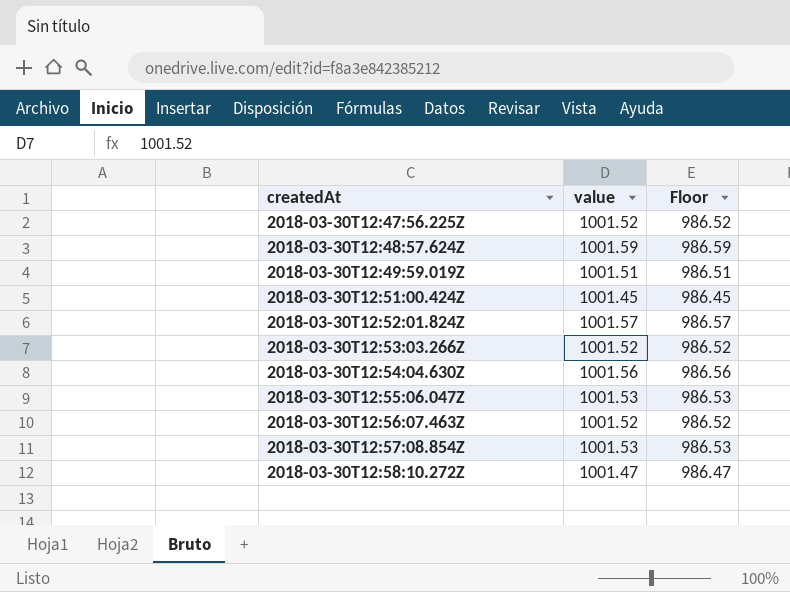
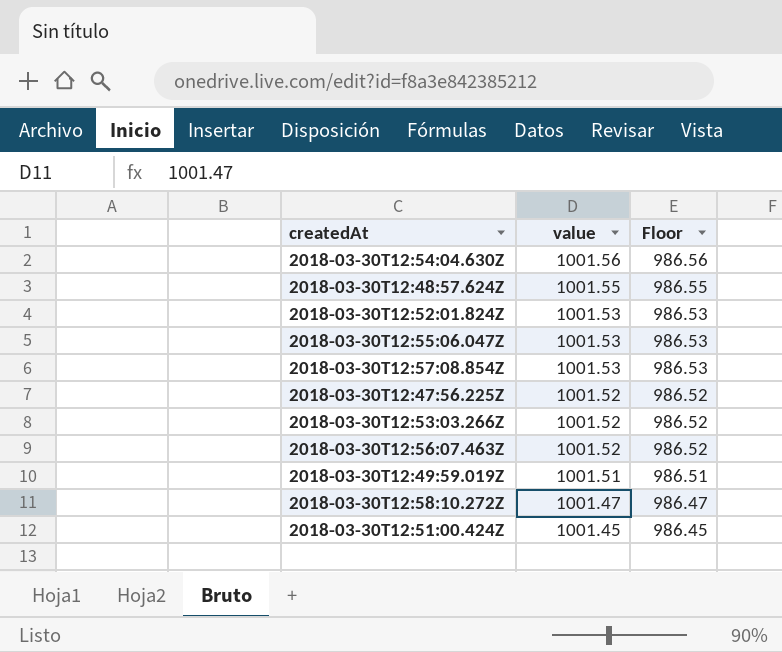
row order: createdAt ascending -> value descending
2018-03-30T12:48:57.624Z | value: 1001.59 -> 1001.55
2018-03-30T12:48:57.624Z | Floor: 986.59 -> 986.55
2018-03-30T12:52:01.824Z | value: 1001.57 -> 1001.53
2018-03-30T12:52:01.824Z | Floor: 986.57 -> 986.53

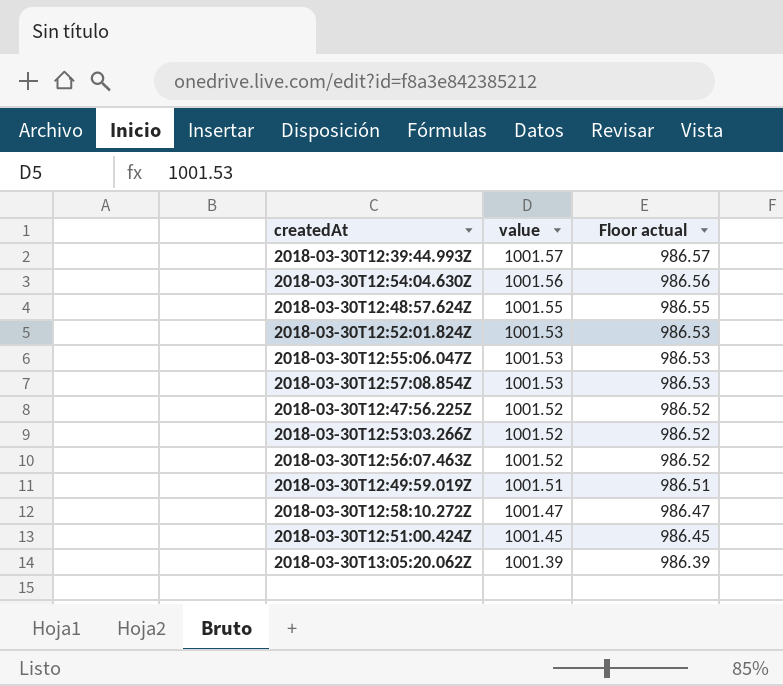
column name: Floor -> Floor actual
row 2018-03-30T12:39:44.993Z: none -> 1001.57 | 986.57
row 2018-03-30T13:05:20.062Z: none -> 1001.39 | 986.39

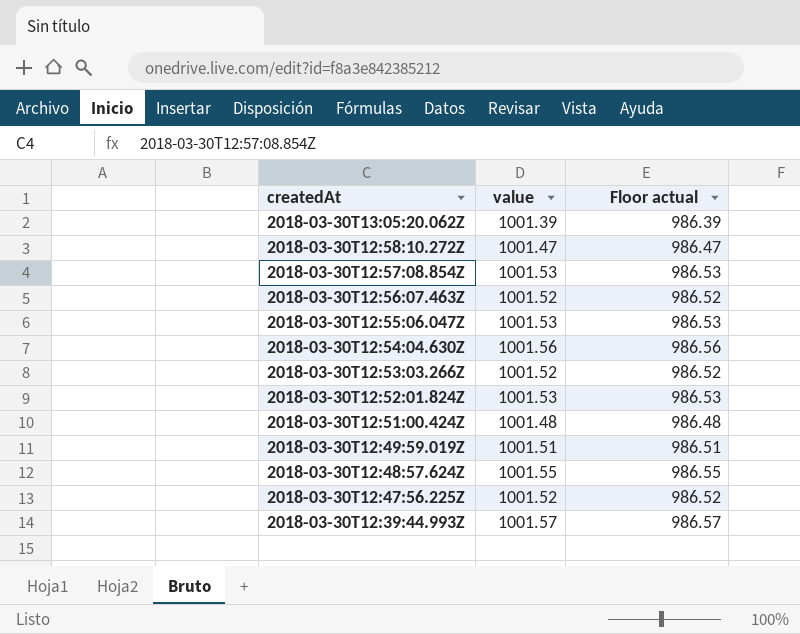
row order: value descending -> createdAt descending
2018-03-30T12:51:00.424Z | value: 1001.45 -> 1001.48
2018-03-30T12:51:00.424Z | Floor actual: 986.45 -> 986.48

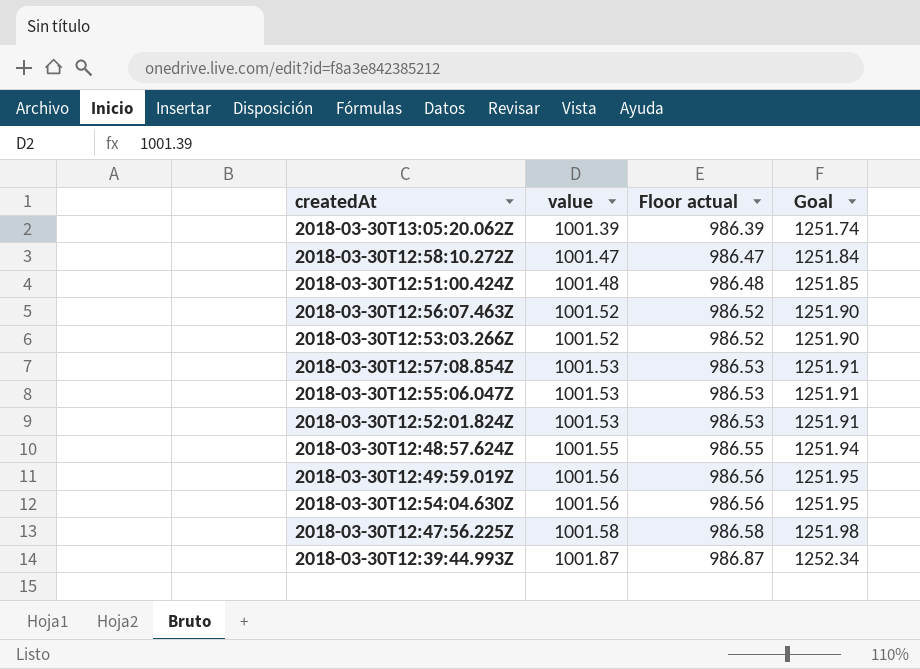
row order: createdAt descending -> value ascending
column Goal | formula: none -> [value] * 1.25
2018-03-30T12:49:59.019Z | value: 1001.51 -> 1001.56
2018-03-30T12:49:59.019Z | Floor actual: 986.51 -> 986.56
2018-03-30T12:47:56.225Z | value: 1001.52 -> 1001.58
2018-03-30T12:47:56.225Z | Floor actual: 986.52 -> 986.58
2018-03-30T12:39:44.993Z | value: 1001.57 -> 1001.87
2018-03-30T12:39:44.993Z | Floor actual: 986.57 -> 986.87

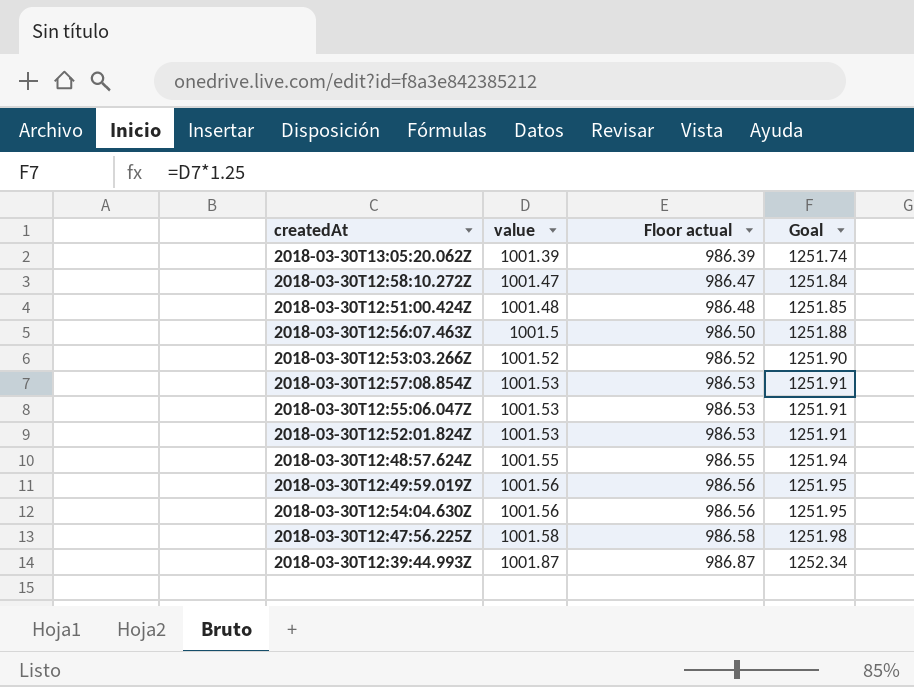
2018-03-30T12:56:07.463Z | value: 1001.52 -> 1001.5
2018-03-30T12:56:07.463Z | Floor actual: 986.52 -> 986.50
2018-03-30T12:56:07.463Z | Goal: 1251.90 -> 1251.88

